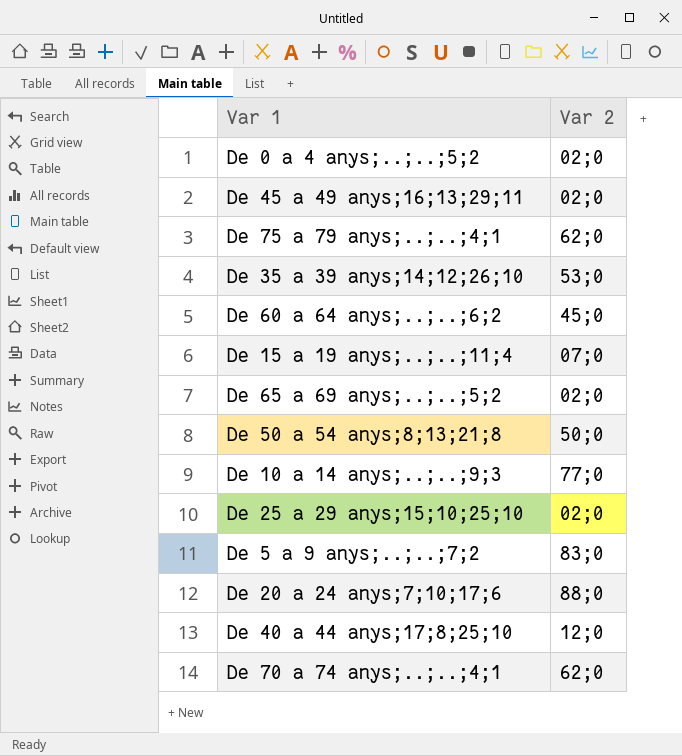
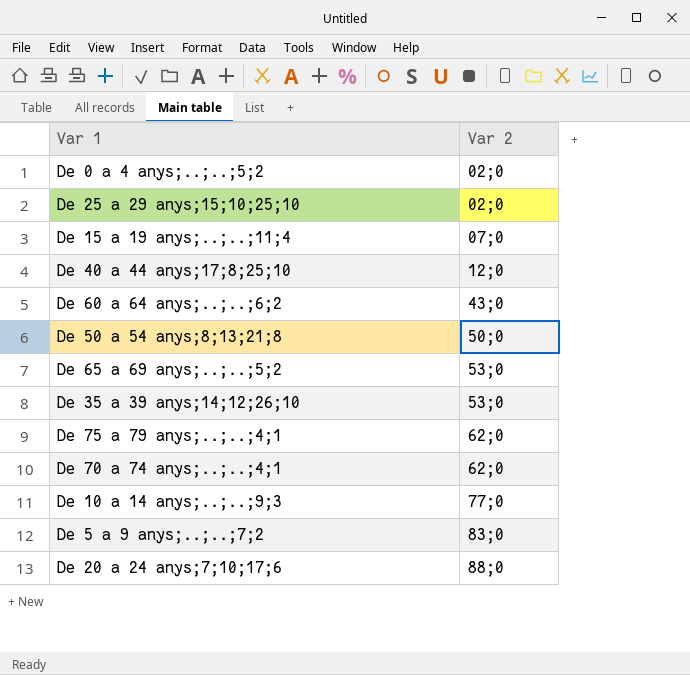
row order: none -> Var 2 ascending
row De 45 a 49 anys;16;13;29;11: 02;0 -> none
De 60 a 64 anys;..;..;6;2 | Var 2: 45;0 -> 43;0
De 65 a 69 anys;..;..;5;2 | Var 2: 02;0 -> 53;0

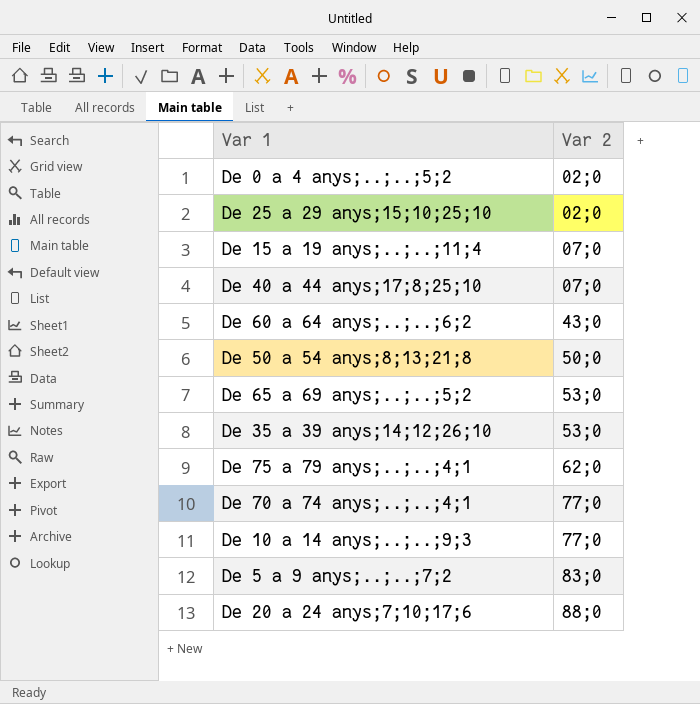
De 40 a 44 anys;17;8;25;10 | Var 2: 12;0 -> 07;0
De 70 a 74 anys;..;..;4;1 | Var 2: 62;0 -> 77;0

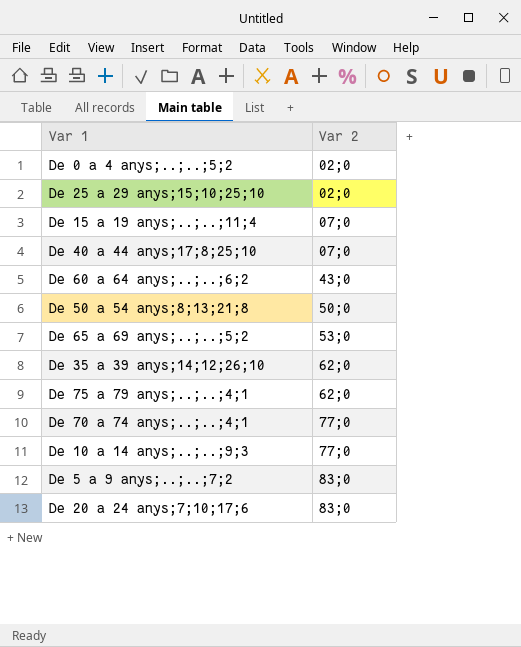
De 35 a 39 anys;14;12;26;10 | Var 2: 53;0 -> 62;0
De 20 a 24 anys;7;10;17;6 | Var 2: 88;0 -> 83;0

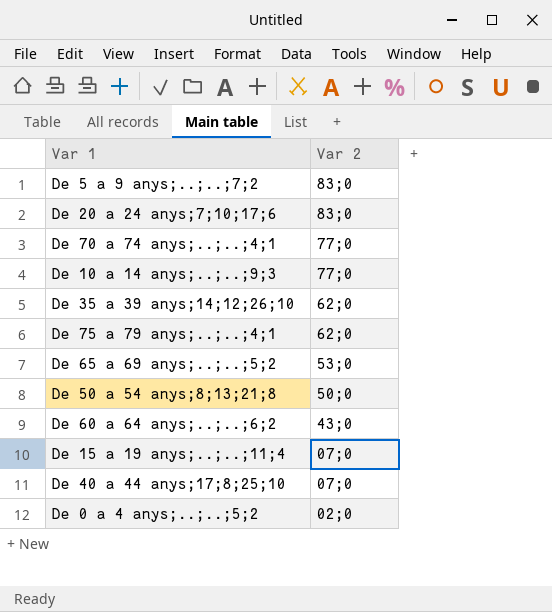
row order: Var 2 ascending -> Var 2 descending
row De 25 a 29 anys;15;10;25;10: 02;0 -> none

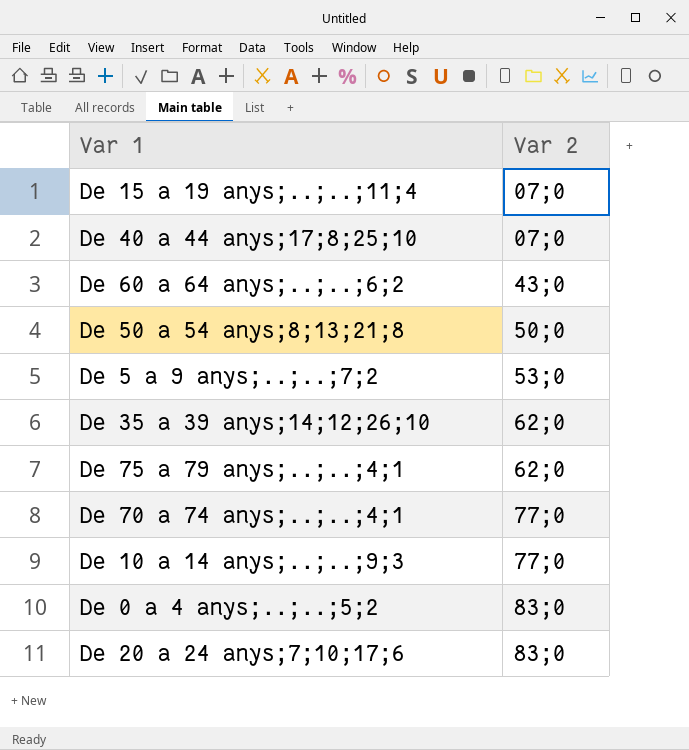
row order: Var 2 descending -> Var 2 ascending
row De 65 a 69 anys;..;..;5;2: 53;0 -> none
De 5 a 9 anys;..;..;7;2 | Var 2: 83;0 -> 53;0
De 0 a 4 anys;..;..;5;2 | Var 2: 02;0 -> 83;0

